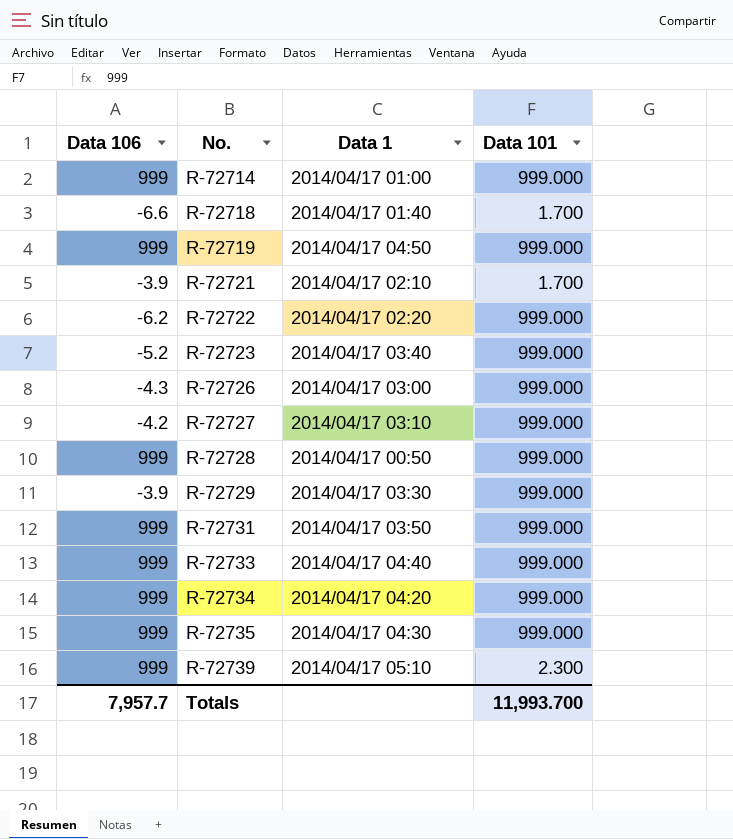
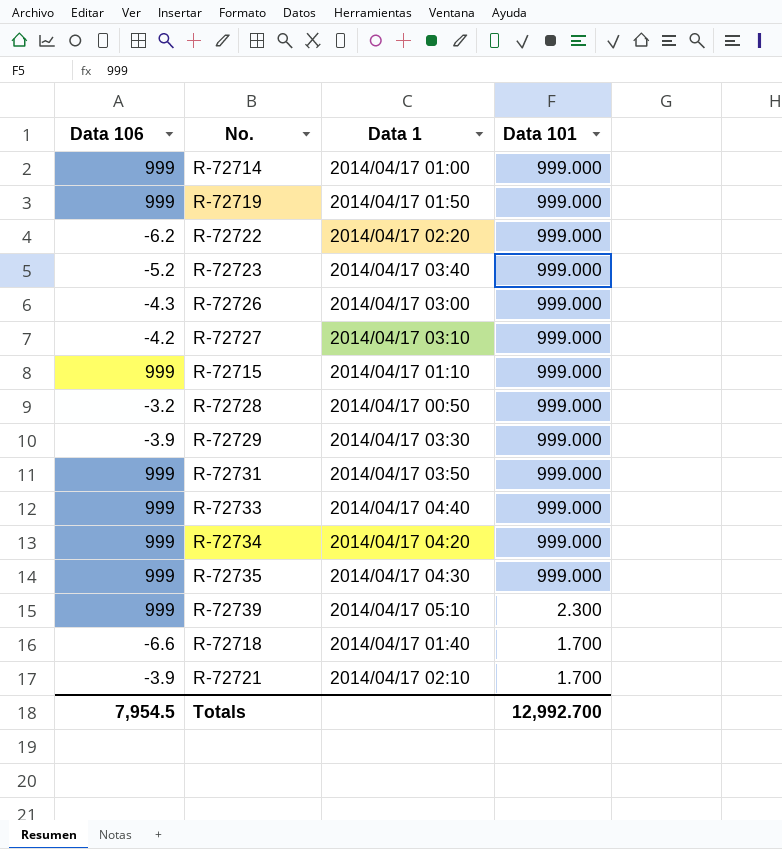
row order: No. ascending -> Data 101 descending
R-72719 | Data 1: 2014/04/17 04:50 -> 2014/04/17 01:50
row R-72715: none -> 999 | 2014/04/17 01:10 | 999.000
R-72728 | Data 106: 999 -> -3.2
Totals | Data 106: 7,957.7 -> 7,954.5
Totals | Data 101: 11,993.700 -> 12,992.700

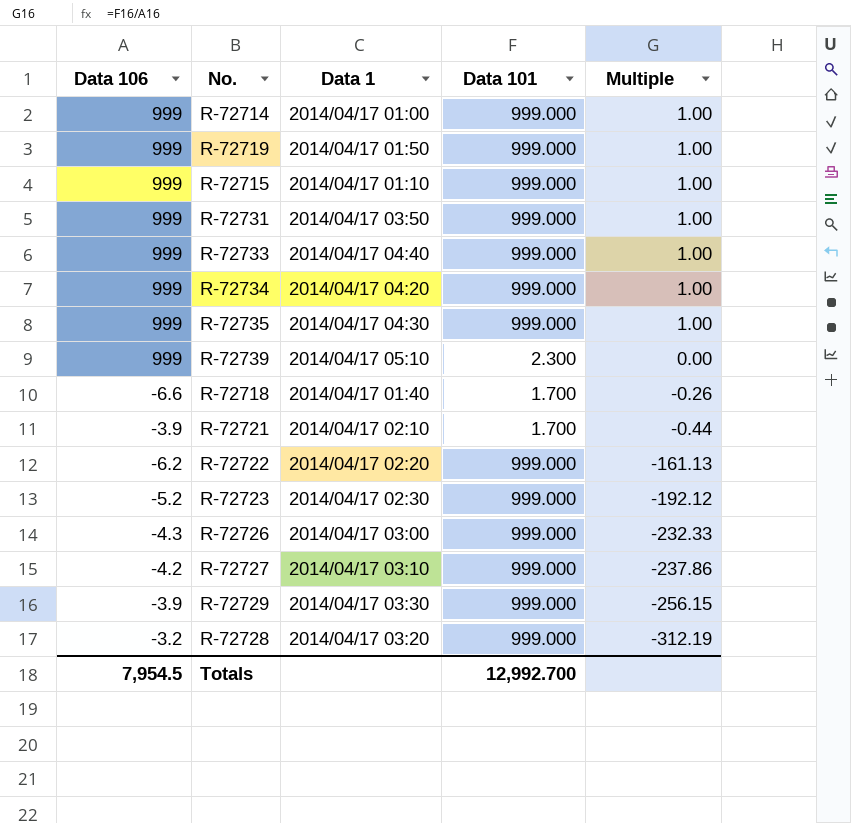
row order: Data 101 descending -> Multiple descending
column Multiple | formula: none -> [Data 101] / [Data 106]
R-72723 | Data 1: 2014/04/17 03:40 -> 2014/04/17 02:30
R-72728 | Data 1: 2014/04/17 00:50 -> 2014/04/17 03:20

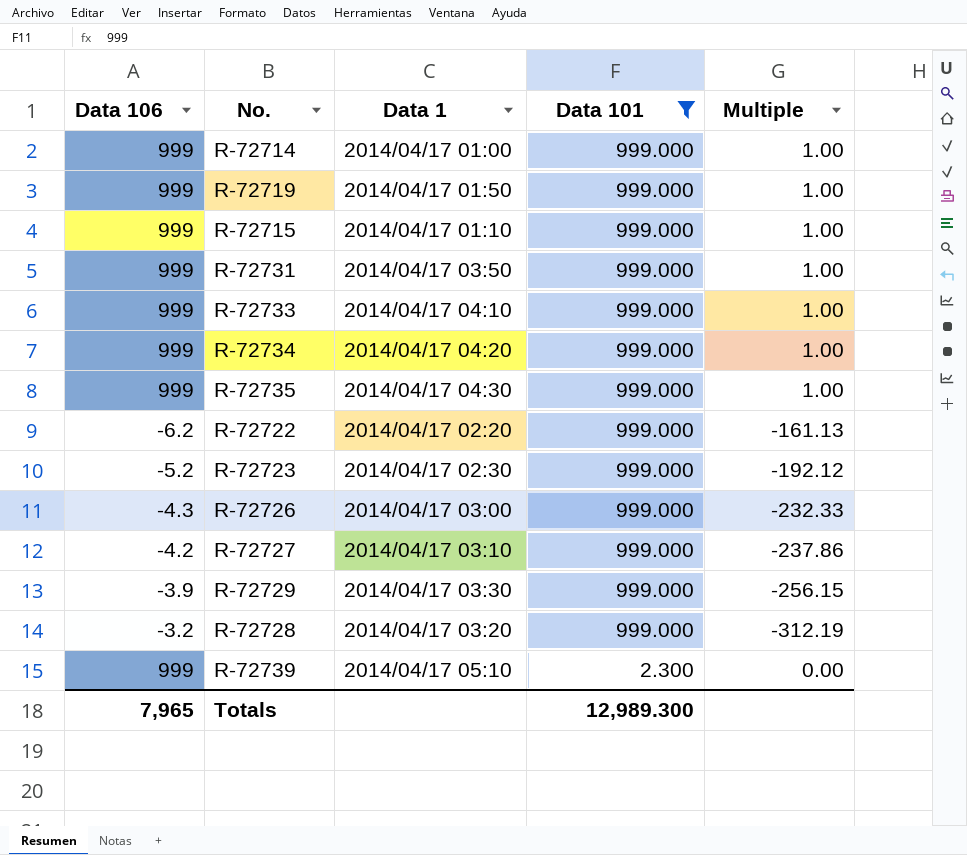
filter: none -> Data 101 != 1.700
row order: Multiple descending -> Data 101 descending
R-72733 | Data 1: 2014/04/17 04:40 -> 2014/04/17 04:10
Totals | Data 106: 7,954.5 -> 7,965
Totals | Data 101: 12,992.700 -> 12,989.300

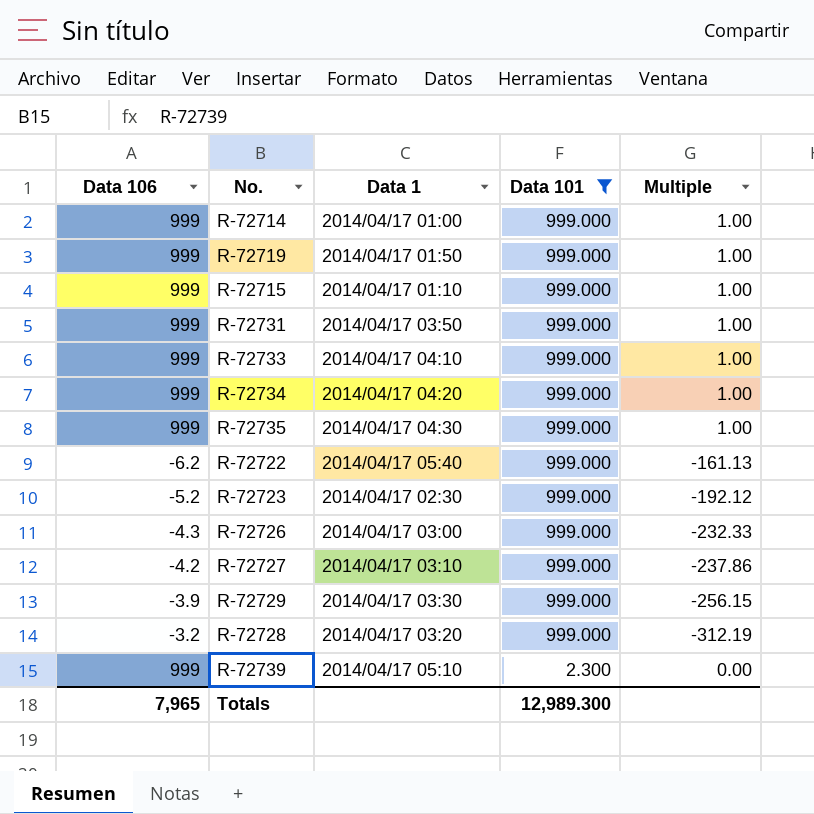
R-72722 | Data 1: 2014/04/17 02:20 -> 2014/04/17 05:40

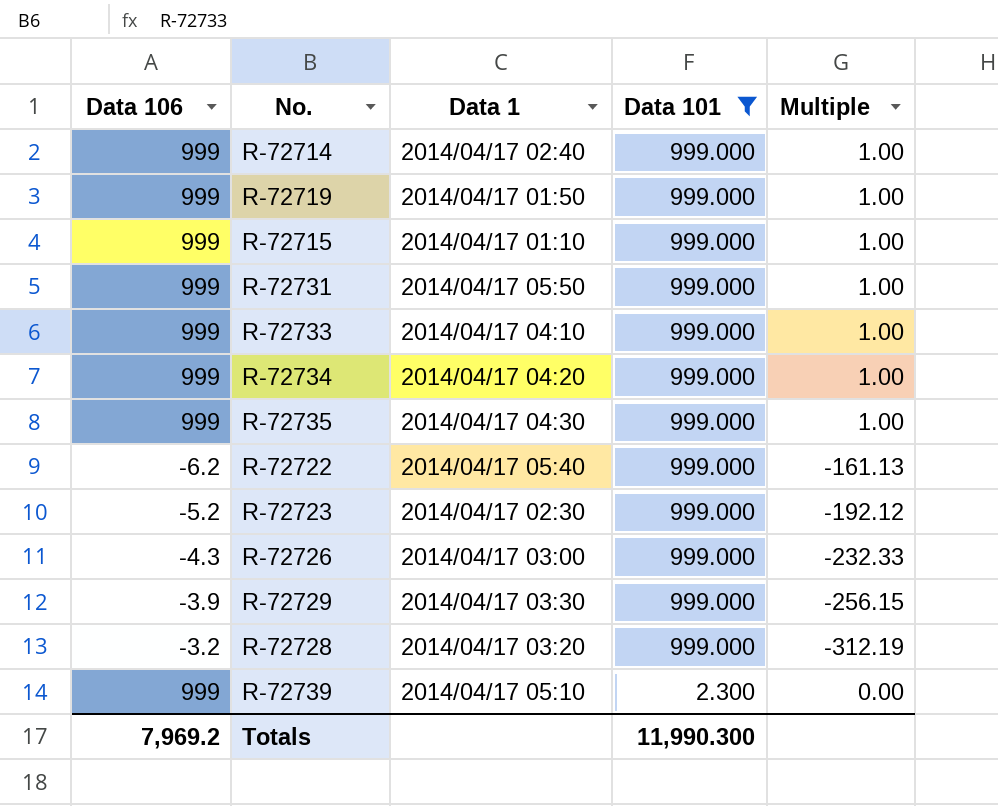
row R-72727: -4.2 | 2014/04/17 03:10 | 999.000 | -237.86 -> none
R-72714 | Data 1: 2014/04/17 01:00 -> 2014/04/17 02:40
R-72731 | Data 1: 2014/04/17 03:50 -> 2014/04/17 05:50
Totals | Data 106: 7,965 -> 7,969.2
Totals | Data 101: 12,989.300 -> 11,990.300

